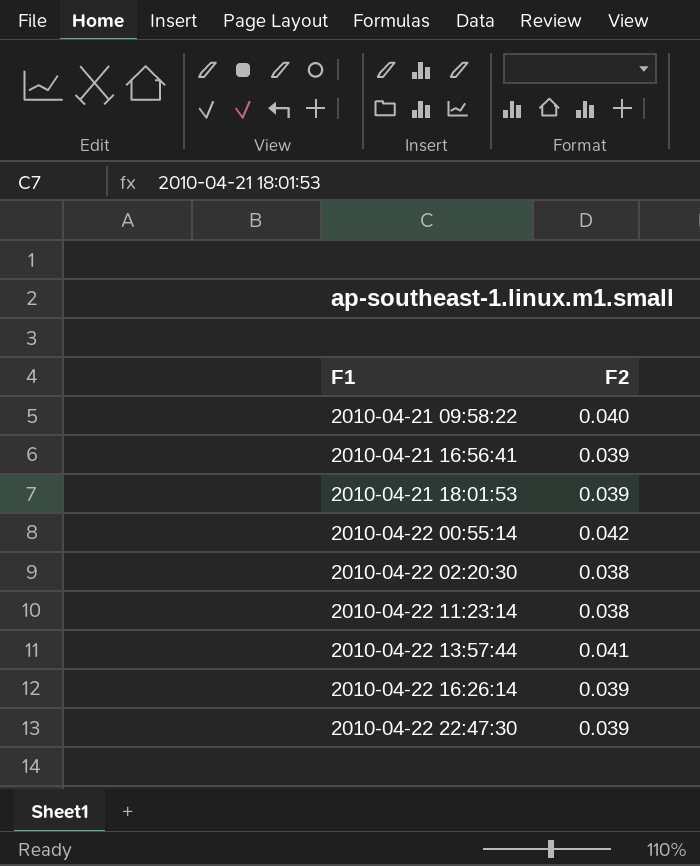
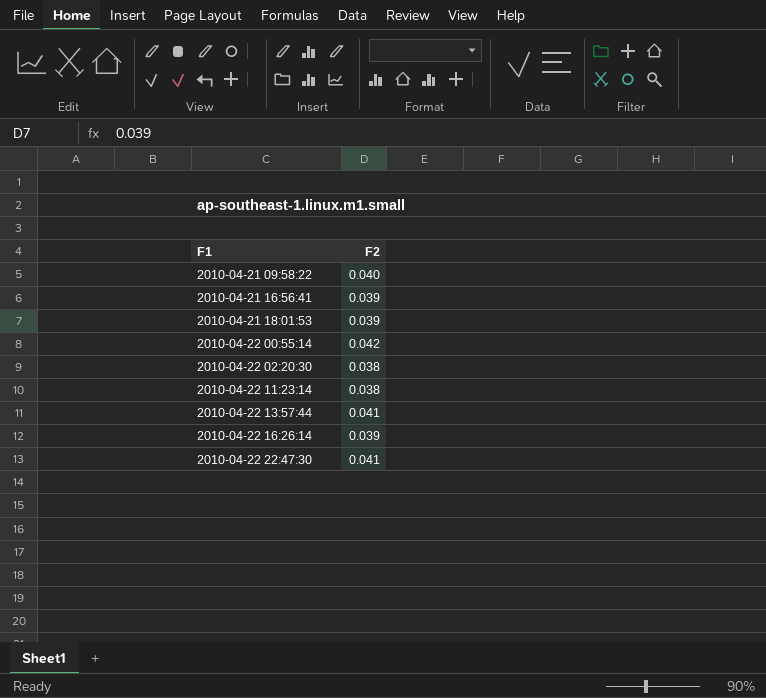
2010-04-22 22:47:30 | F2: 0.039 -> 0.041

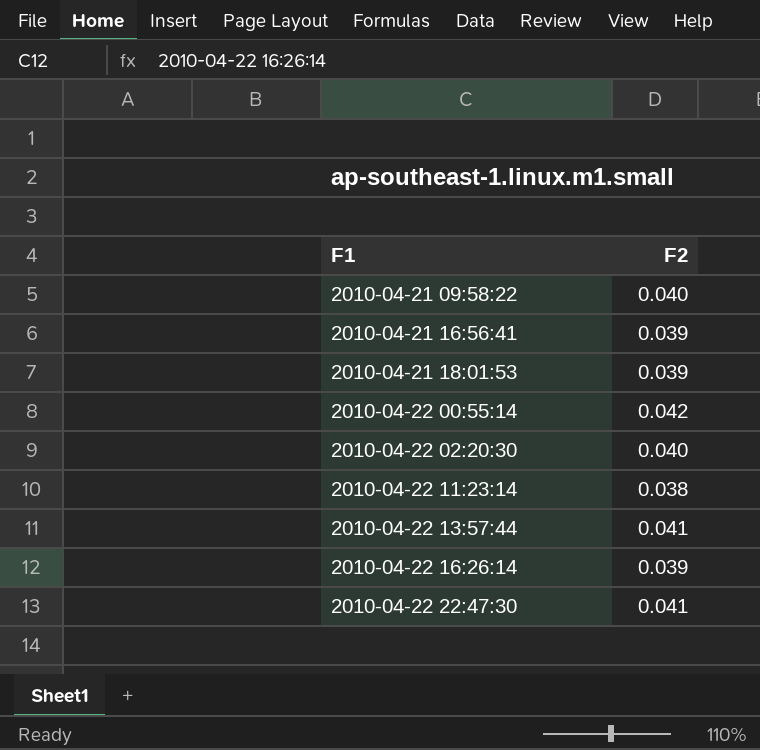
2010-04-22 02:20:30 | F2: 0.038 -> 0.040

